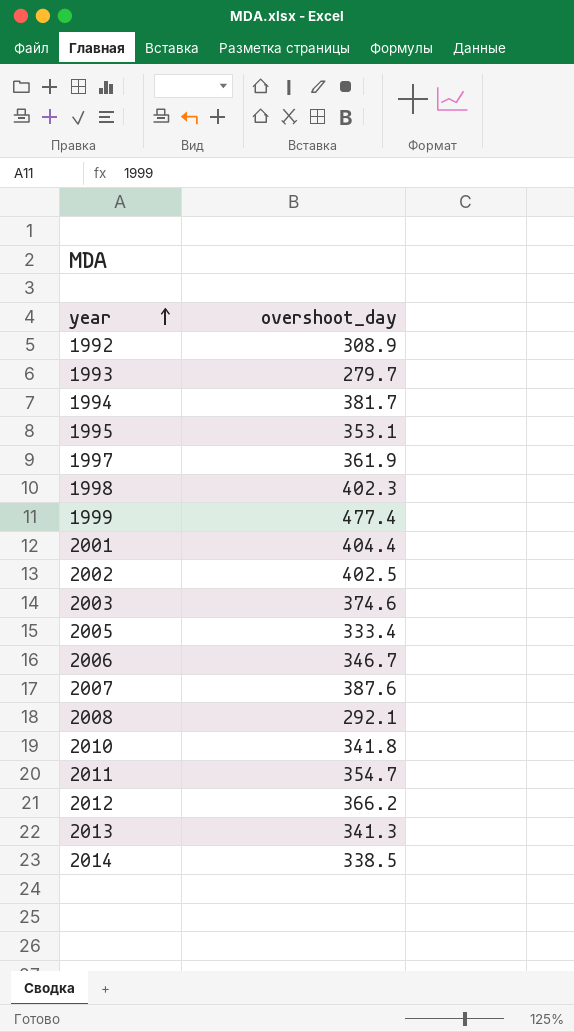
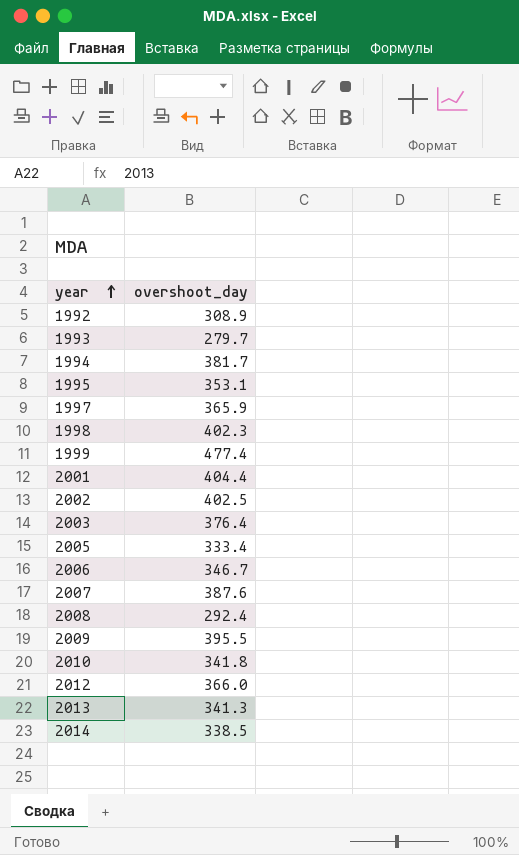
row 2011: 354.7 -> none
1997 | overshoot_day: 361.9 -> 365.9
2003 | overshoot_day: 374.6 -> 376.4
2008 | overshoot_day: 292.1 -> 292.4
row 2009: none -> 395.5
2012 | overshoot_day: 366.2 -> 366.0

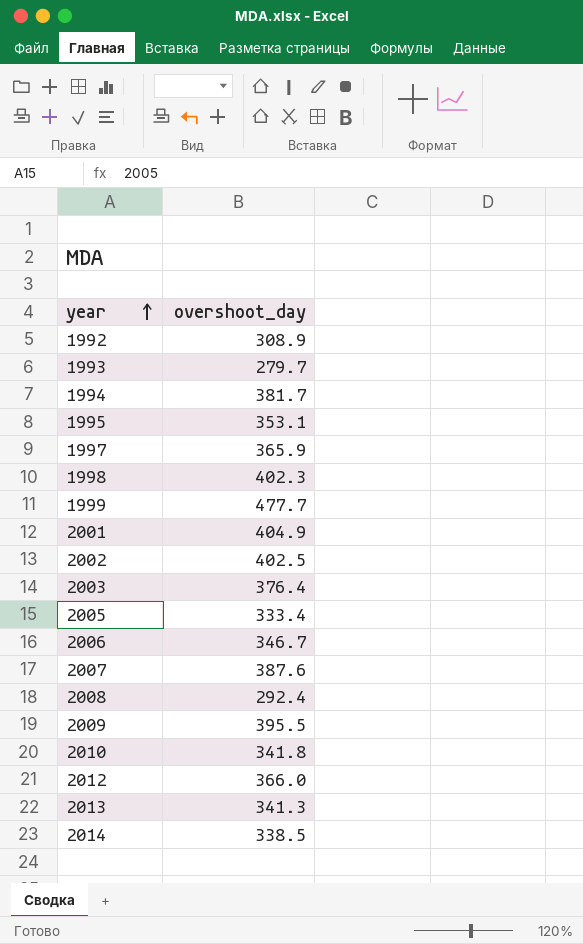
1999 | overshoot_day: 477.4 -> 477.7
2001 | overshoot_day: 404.4 -> 404.9

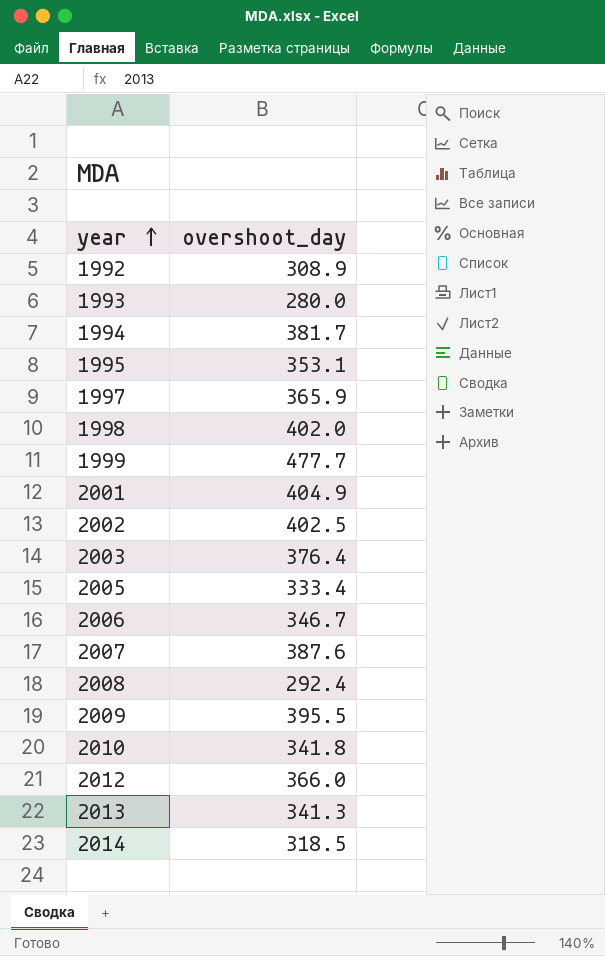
1993 | overshoot_day: 279.7 -> 280.0
1998 | overshoot_day: 402.3 -> 402.0
2014 | overshoot_day: 338.5 -> 318.5

